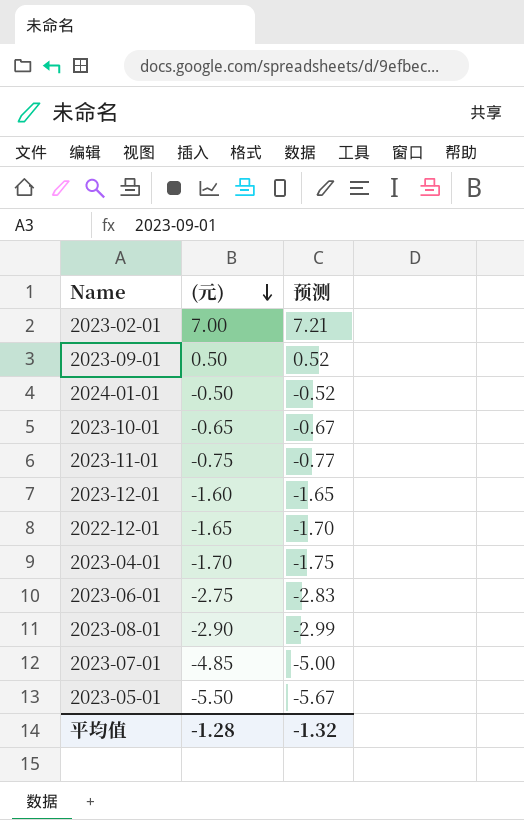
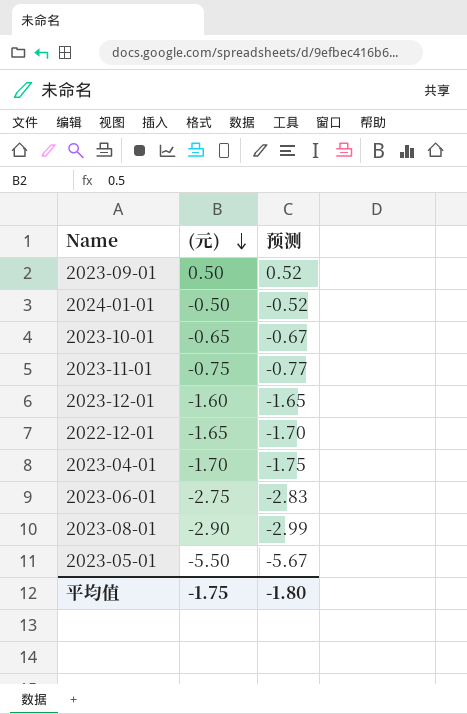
row 2023-02-01: 7.00 | 7.21 -> none
row 2023-07-01: -4.85 | -5.00 -> none
平均值 | (元): -1.28 -> -1.75
平均值 | 预测: -1.32 -> -1.80

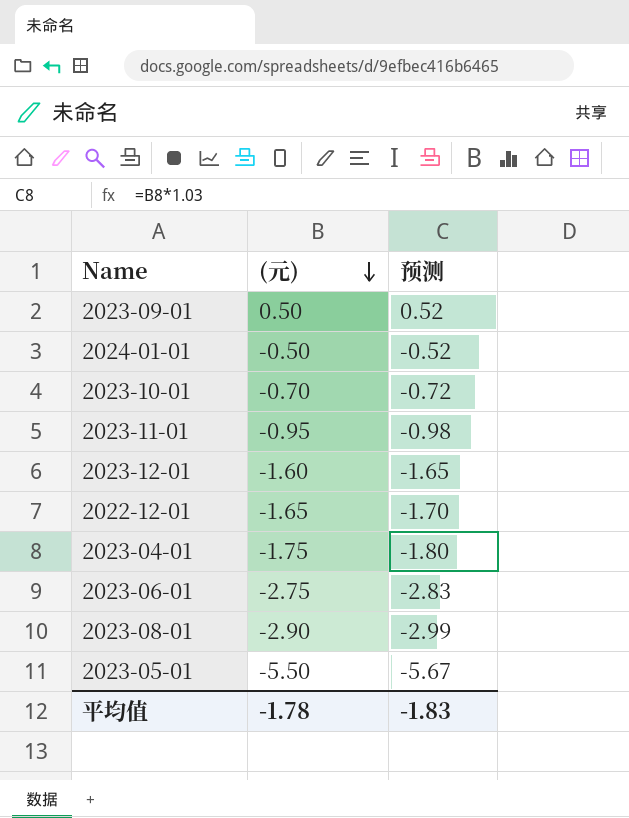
2023-10-01 | (元): -0.65 -> -0.70
2023-10-01 | 预测: -0.67 -> -0.72
2023-11-01 | (元): -0.75 -> -0.95
2023-11-01 | 预测: -0.77 -> -0.98
2023-04-01 | (元): -1.70 -> -1.75
2023-04-01 | 预测: -1.75 -> -1.80
平均值 | (元): -1.75 -> -1.78
平均值 | 预测: -1.80 -> -1.83

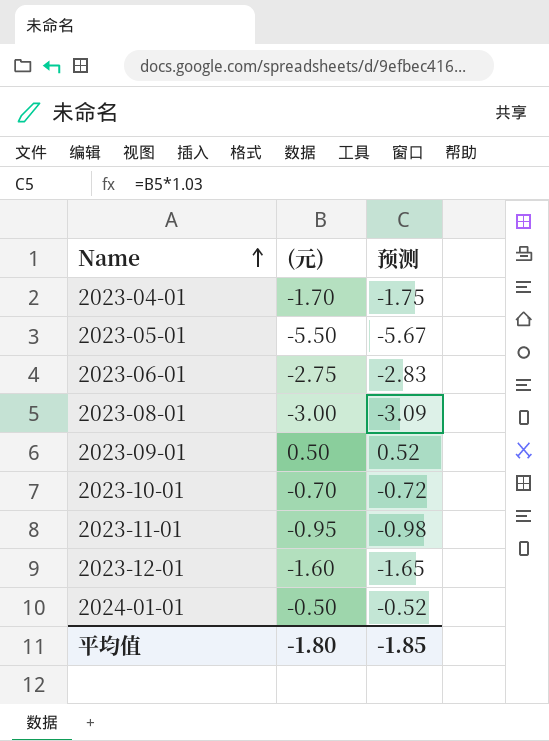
row order: (元) descending -> Name ascending
row 2022-12-01: -1.65 | -1.70 -> none
2023-04-01 | (元): -1.75 -> -1.70
2023-04-01 | 预测: -1.80 -> -1.75
2023-08-01 | (元): -2.90 -> -3.00
2023-08-01 | 预测: -2.99 -> -3.09
平均值 | (元): -1.78 -> -1.80
平均值 | 预测: -1.83 -> -1.85

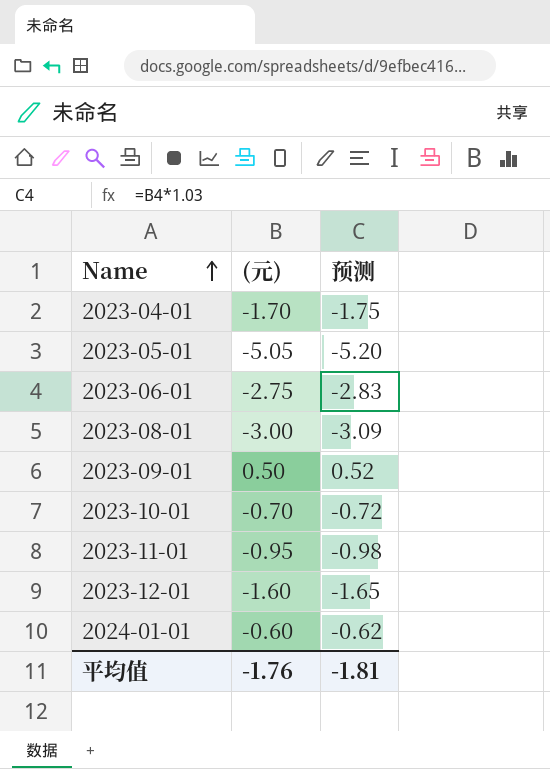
2023-05-01 | (元): -5.50 -> -5.05
2023-05-01 | 预测: -5.67 -> -5.20
2024-01-01 | (元): -0.50 -> -0.60
2024-01-01 | 预测: -0.52 -> -0.62
平均值 | (元): -1.80 -> -1.76
平均值 | 预测: -1.85 -> -1.81

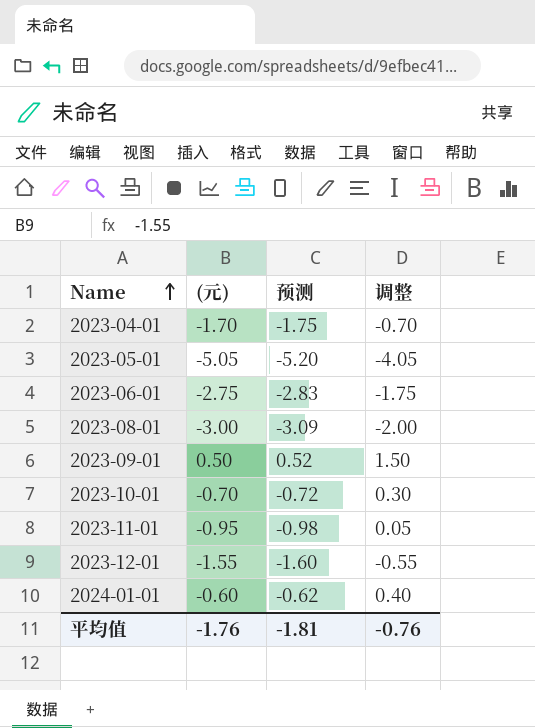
column 调整 | formula: none -> [(元)] + 1
2023-12-01 | (元): -1.60 -> -1.55
2023-12-01 | 预测: -1.65 -> -1.60

